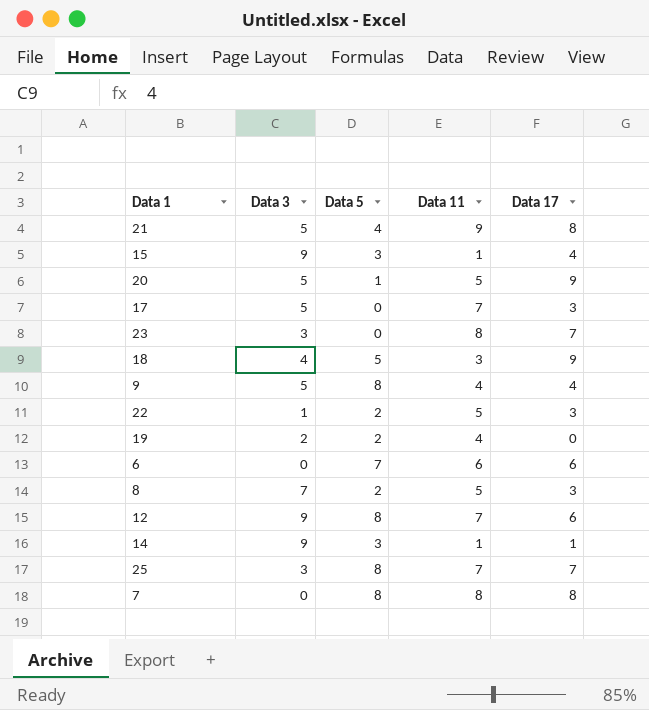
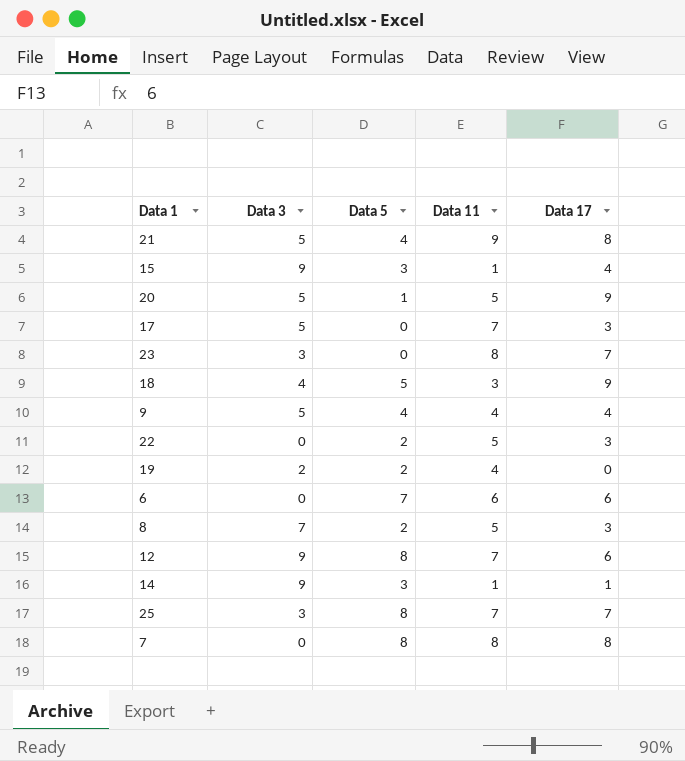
9 | Data 5: 8 -> 4
22 | Data 3: 1 -> 0

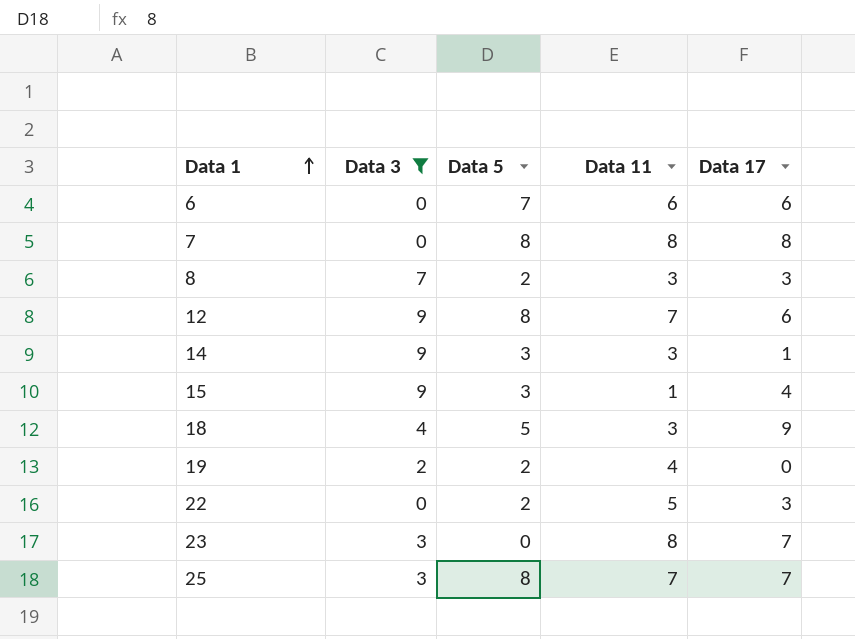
filter: none -> Data 3 != 5
row order: none -> Data 1 ascending
8 | Data 11: 5 -> 3
14 | Data 11: 1 -> 3

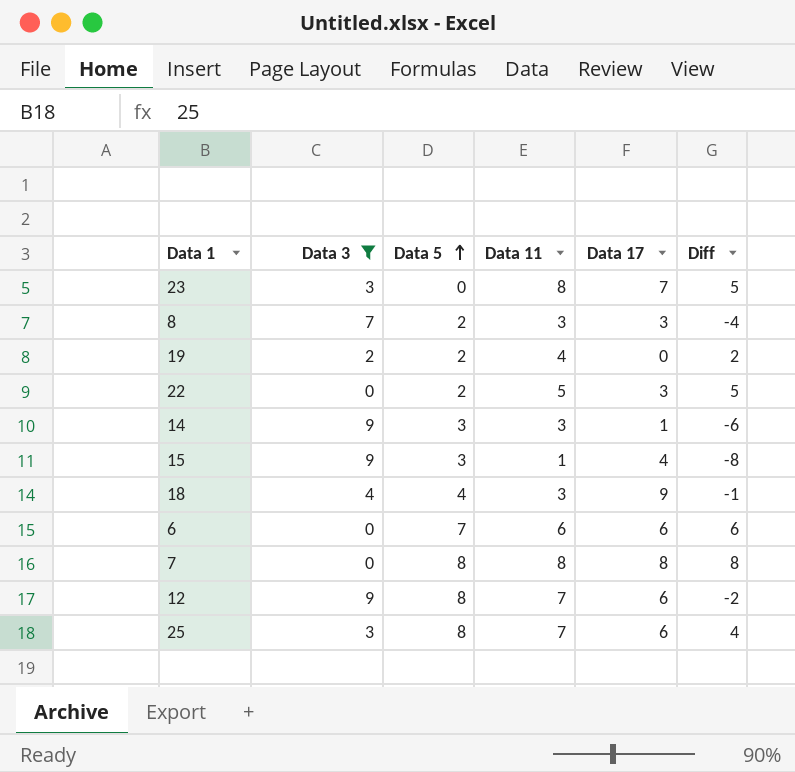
row order: Data 1 ascending -> Data 5 ascending
column Diff | formula: none -> [Data 11] - [Data 3]
18 | Data 5: 5 -> 4
25 | Data 17: 7 -> 6

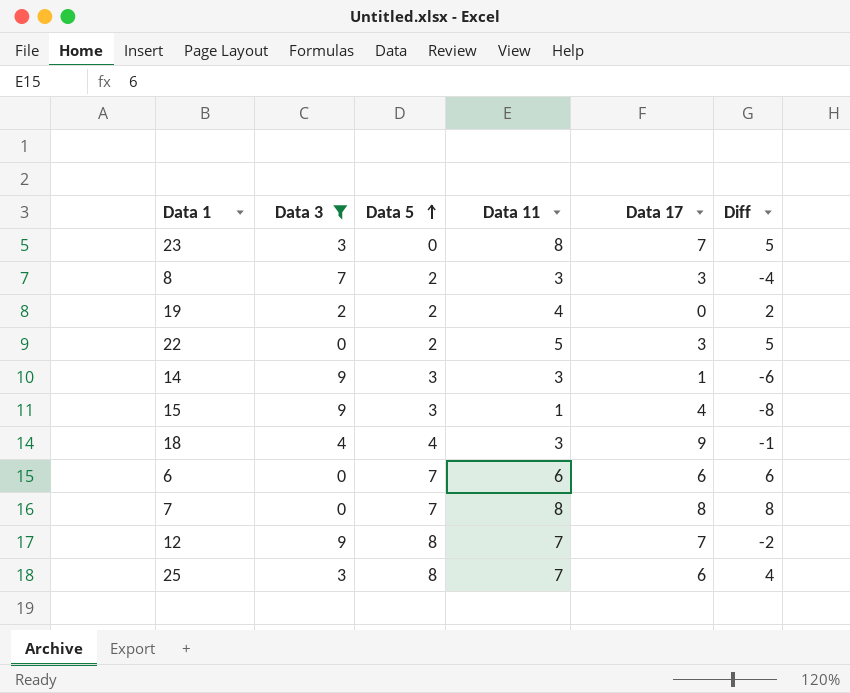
7 | Data 5: 8 -> 7
12 | Data 17: 6 -> 7

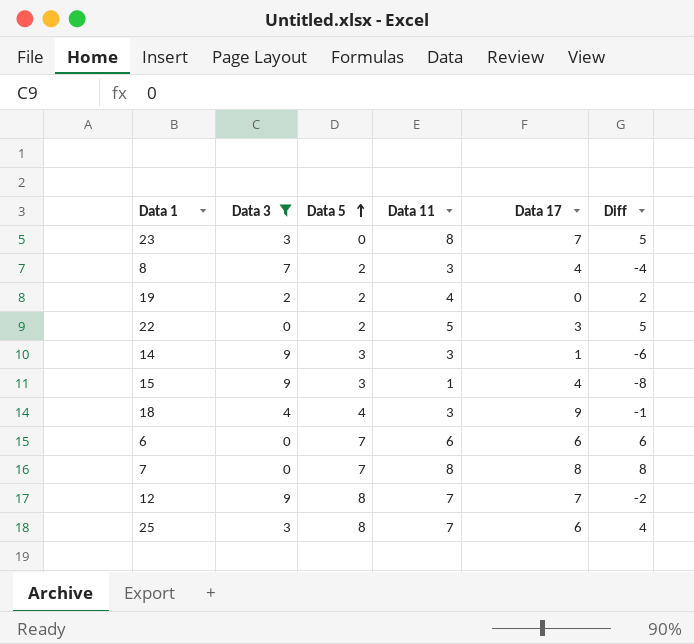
8 | Data 17: 3 -> 4

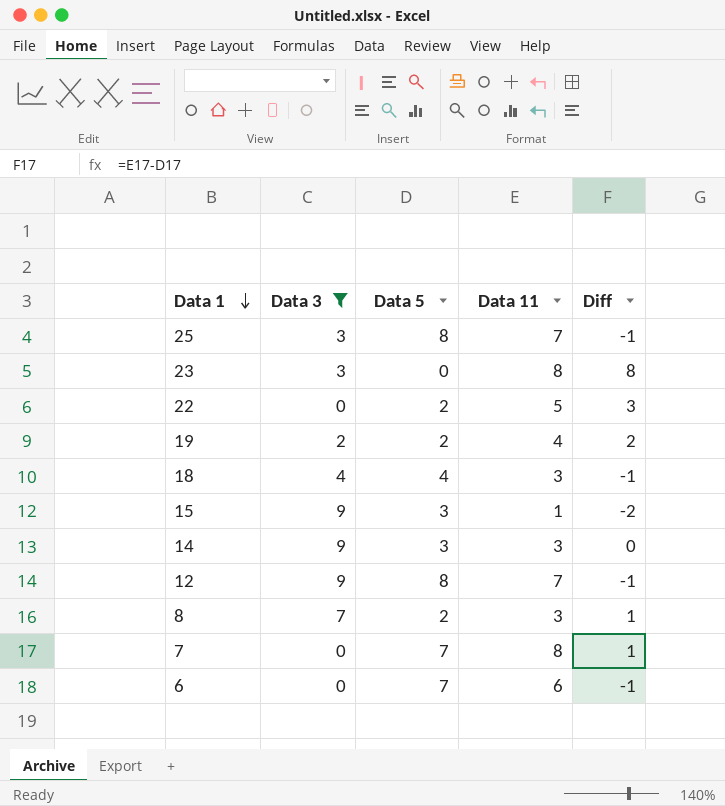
row order: Data 5 ascending -> Data 1 descending
column Data 17 | position: 5 -> none
column Diff | formula: [Data 11] - [Data 3] -> [Data 11] - [Data 5]

